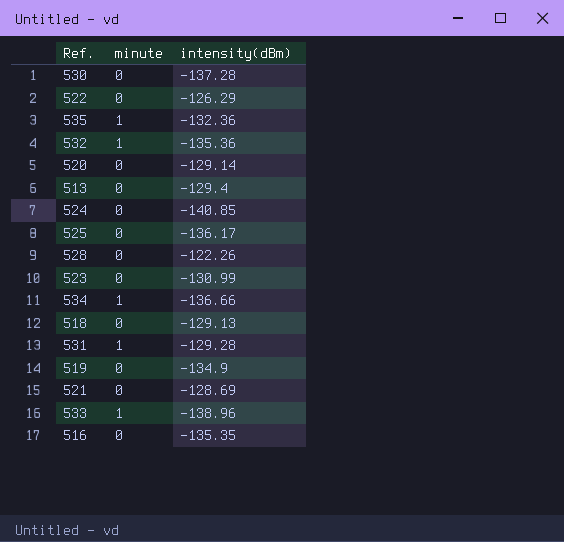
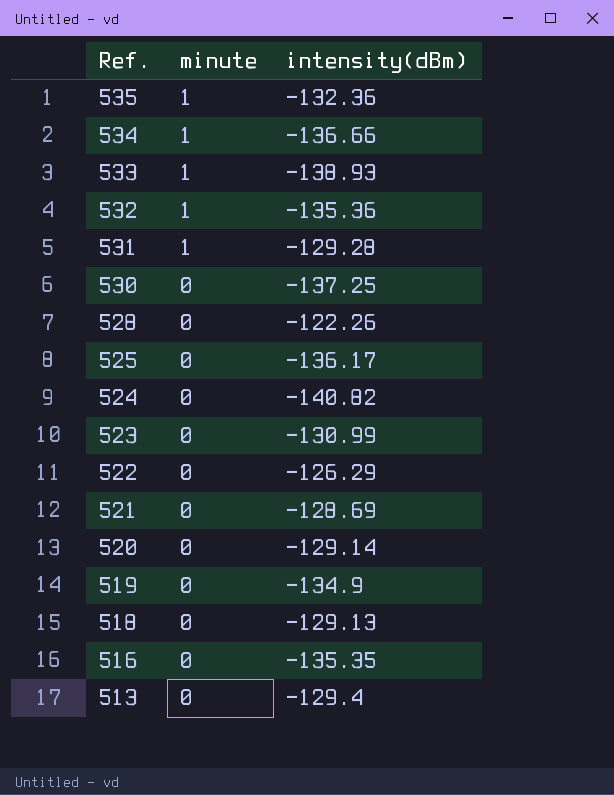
row order: none -> Ref. descending
533 | intensity(dBm): -138.96 -> -138.93
530 | intensity(dBm): -137.28 -> -137.25
524 | intensity(dBm): -140.85 -> -140.82

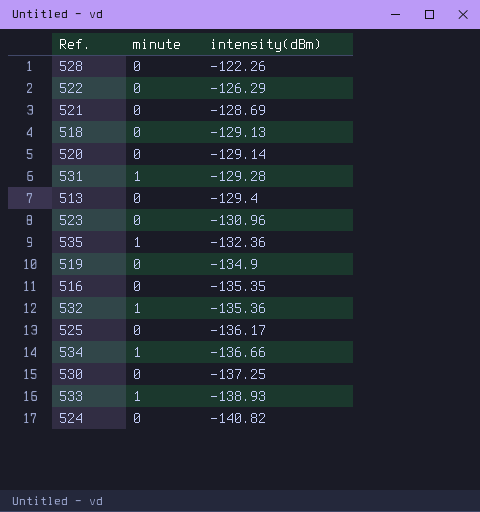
row order: Ref. descending -> intensity(dBm) descending
523 | intensity(dBm): -130.99 -> -130.96

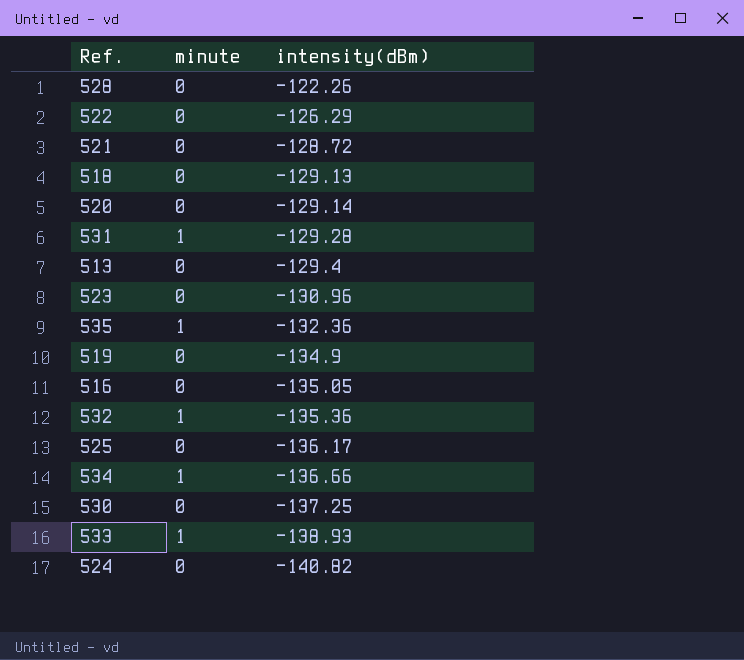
521 | intensity(dBm): -128.69 -> -128.72
516 | intensity(dBm): -135.35 -> -135.05

